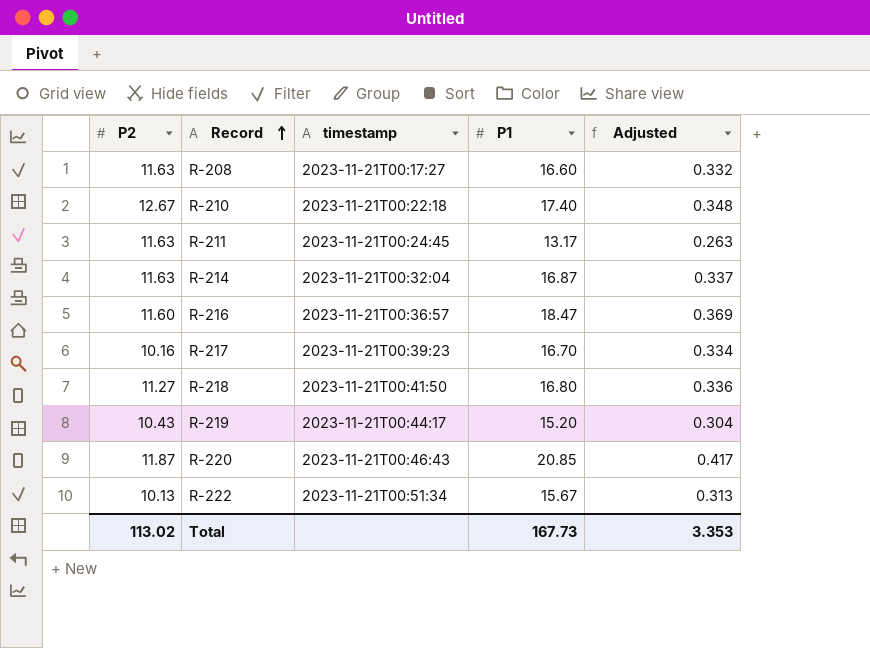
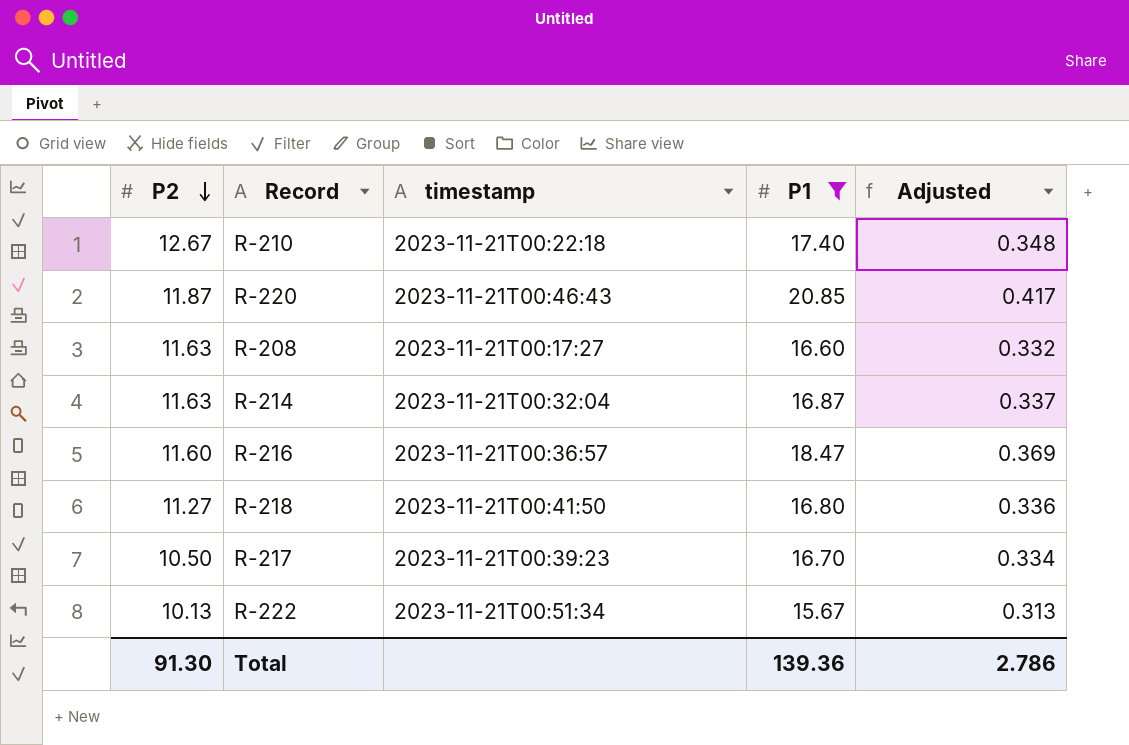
filter: none -> P1 >= 15.67
row order: Record ascending -> P2 descending
R-217 | P2: 10.16 -> 10.50
Total | P2: 113.02 -> 91.30
Total | P1: 167.73 -> 139.36
Total | Adjusted: 3.353 -> 2.786

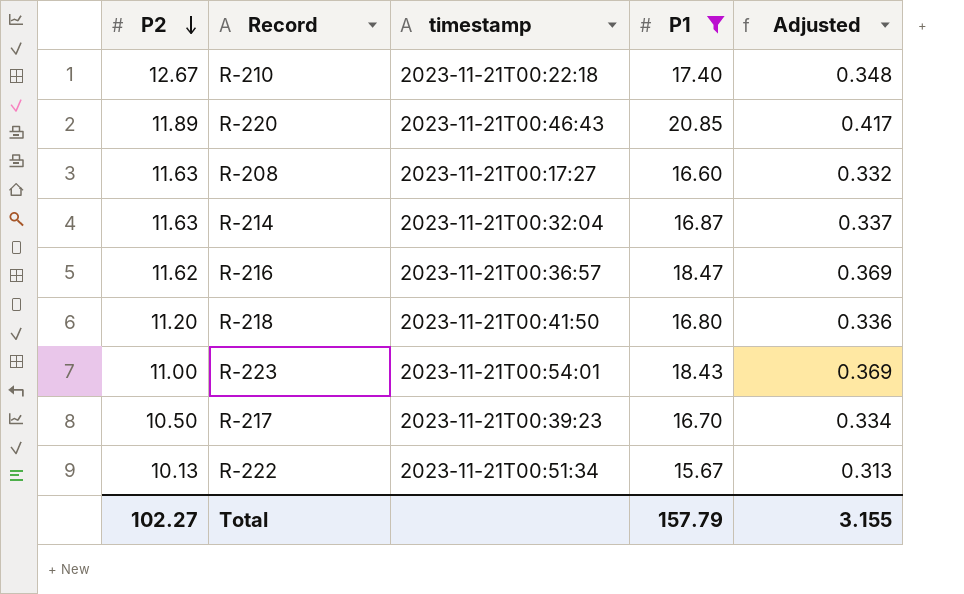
R-220 | P2: 11.87 -> 11.89
R-216 | P2: 11.60 -> 11.62
R-218 | P2: 11.27 -> 11.20
row R-223: none -> 11.00 | 2023-11-21T00:54:01 | 18.43 | 0.369
Total | P2: 91.30 -> 102.27
Total | P1: 139.36 -> 157.79
Total | Adjusted: 2.786 -> 3.155

